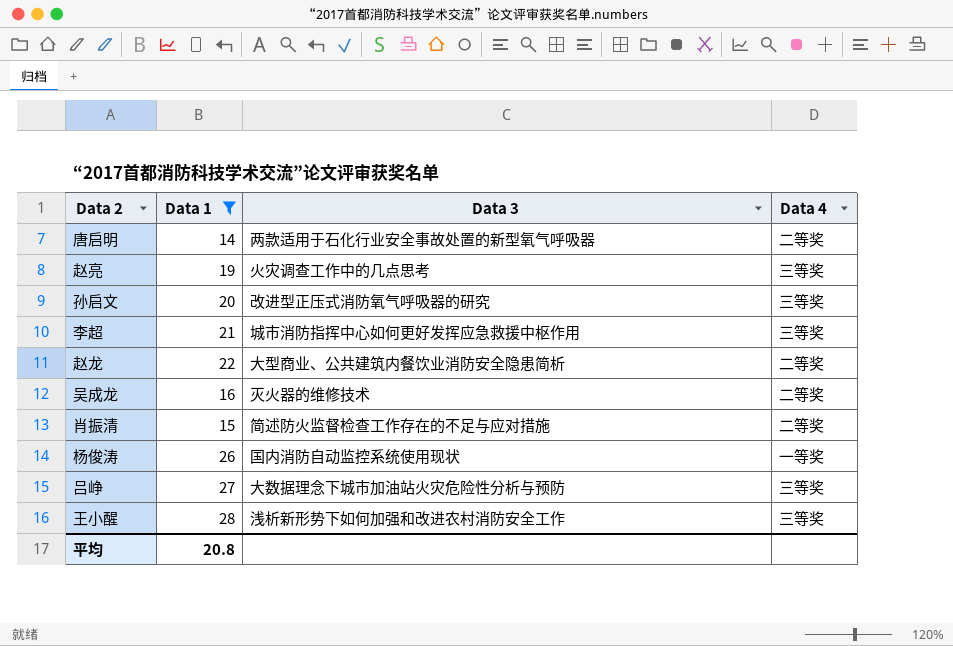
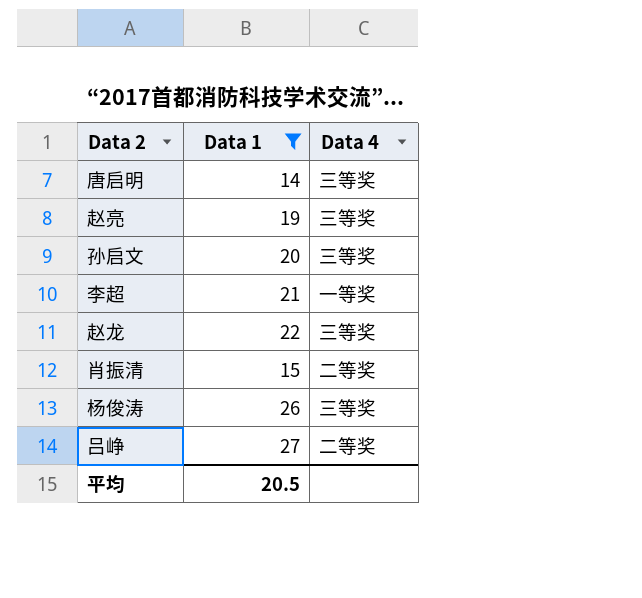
column Data 3 | position: 3 -> none
row 吴成龙: 16 | 灭火器的维修技术 | 二等奖 -> none
row 王小醒: 28 | 浅析新形势下如何加强和改进农村消防安全工作 | 三等奖 -> none
唐启明 | Data 4: 二等奖 -> 三等奖
李超 | Data 4: 三等奖 -> 一等奖
赵龙 | Data 4: 二等奖 -> 三等奖
杨俊涛 | Data 4: 一等奖 -> 三等奖
吕峥 | Data 4: 三等奖 -> 二等奖
平均 | Data 1: 20.8 -> 20.5

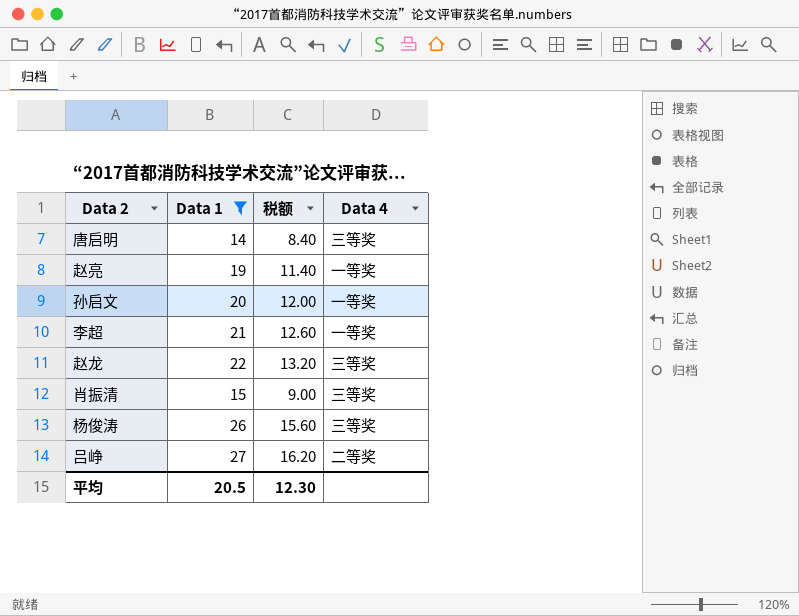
column 税额 | formula: none -> [Data 1] * 0.6
赵亮 | Data 4: 三等奖 -> 一等奖
孙启文 | Data 4: 三等奖 -> 一等奖
肖振清 | Data 4: 二等奖 -> 三等奖

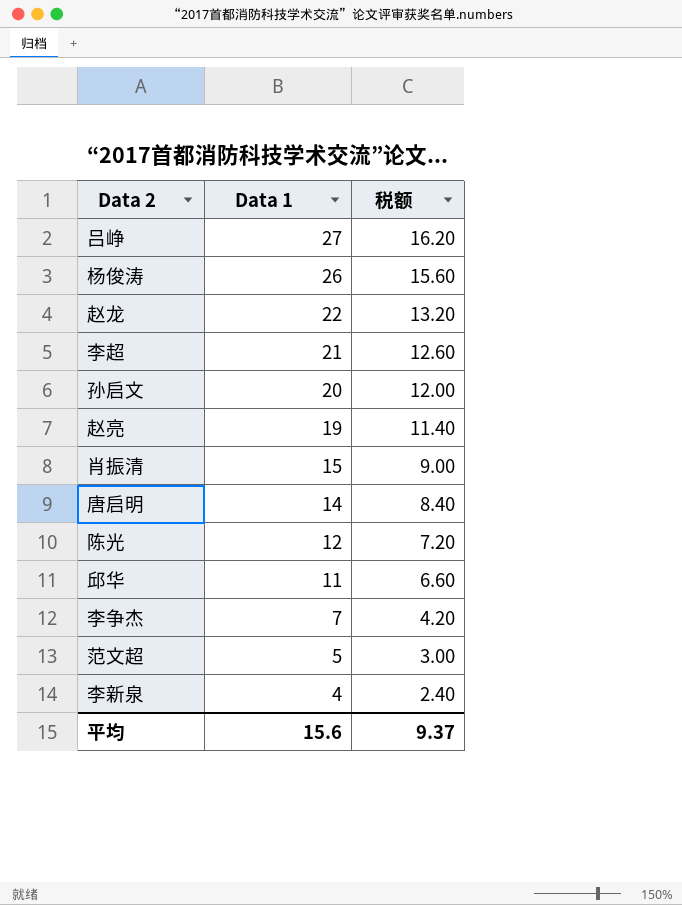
filter: Data 1 >= 14 -> none
row order: none -> Data 1 descending
column Data 4 | position: 4 -> none
平均 | Data 1: 20.5 -> 15.6
平均 | 税额: 12.30 -> 9.37

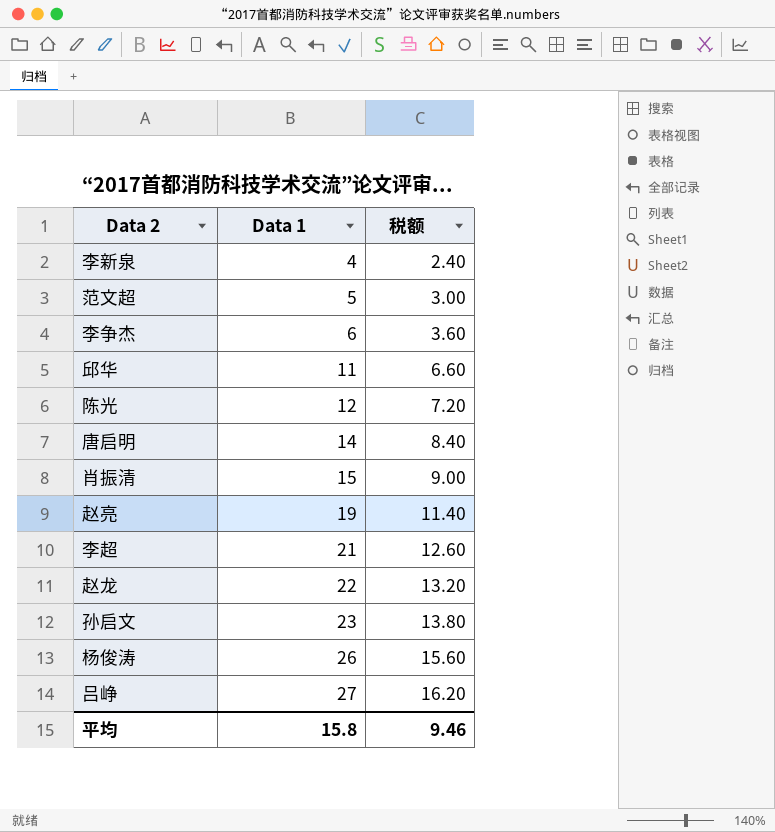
row order: Data 1 descending -> Data 1 ascending
李争杰 | Data 1: 7 -> 6
李争杰 | 税额: 4.20 -> 3.60
孙启文 | Data 1: 20 -> 23
孙启文 | 税额: 12.00 -> 13.80
平均 | Data 1: 15.6 -> 15.8
平均 | 税额: 9.37 -> 9.46

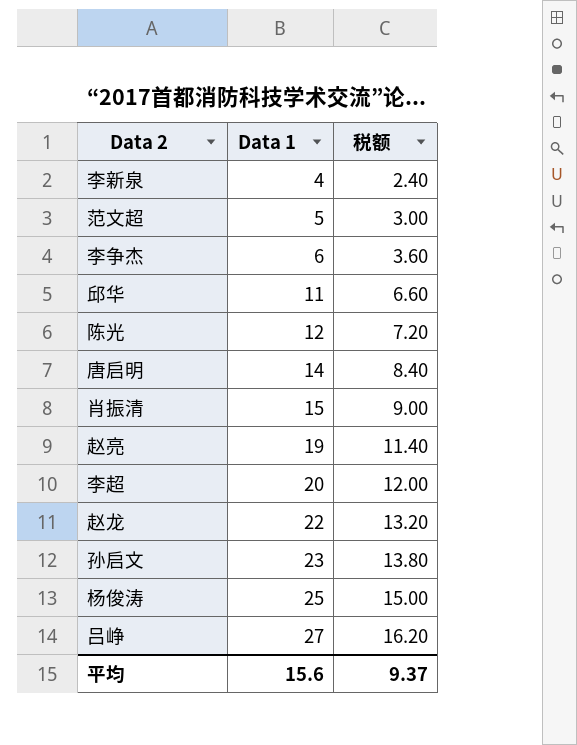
李超 | Data 1: 21 -> 20
李超 | 税额: 12.60 -> 12.00
杨俊涛 | Data 1: 26 -> 25
杨俊涛 | 税额: 15.60 -> 15.00
平均 | Data 1: 15.8 -> 15.6
平均 | 税额: 9.46 -> 9.37

